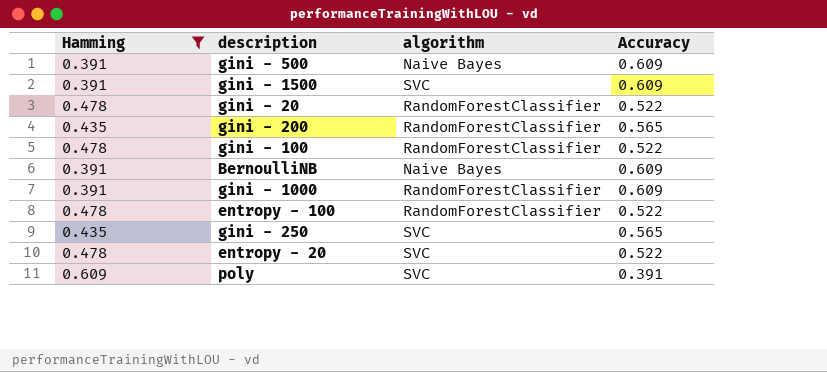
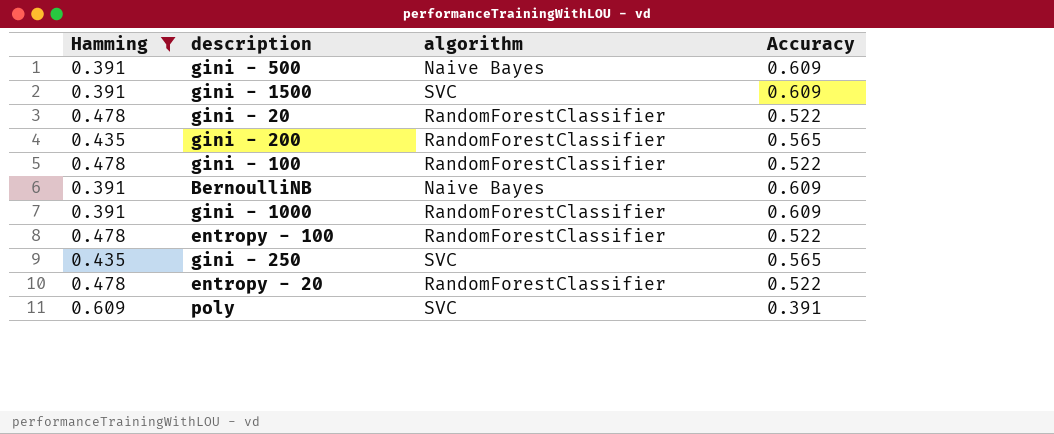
entropy - 20 | algorithm: SVC -> RandomForestClassifier

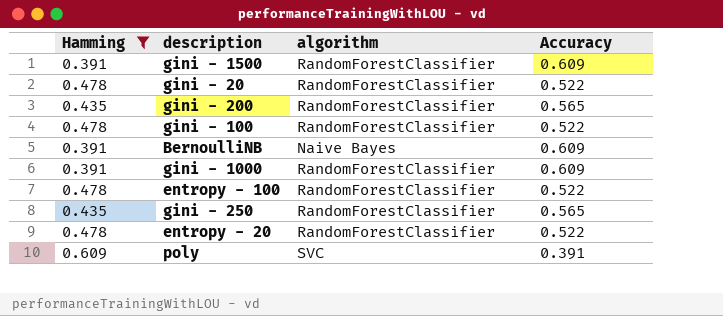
row gini - 500: 0.391 | Naive Bayes | 0.609 -> none
gini - 1500 | algorithm: SVC -> RandomForestClassifier
gini - 250 | algorithm: SVC -> RandomForestClassifier

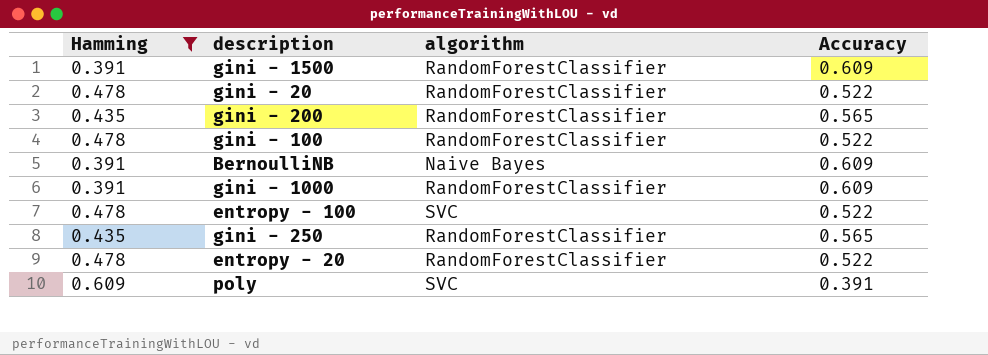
entropy - 100 | algorithm: RandomForestClassifier -> SVC

